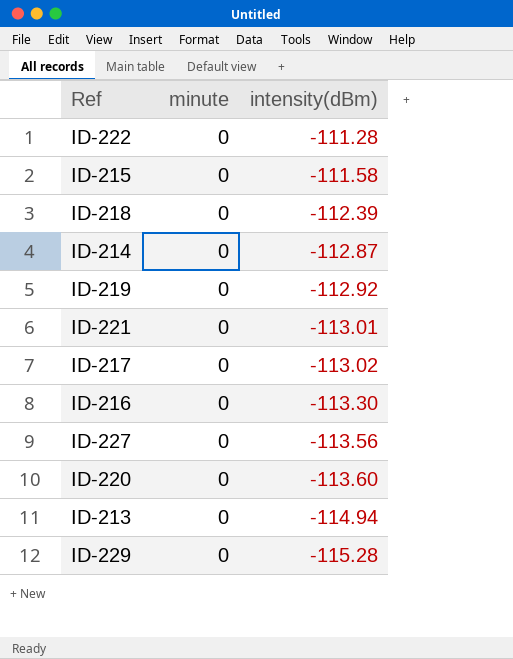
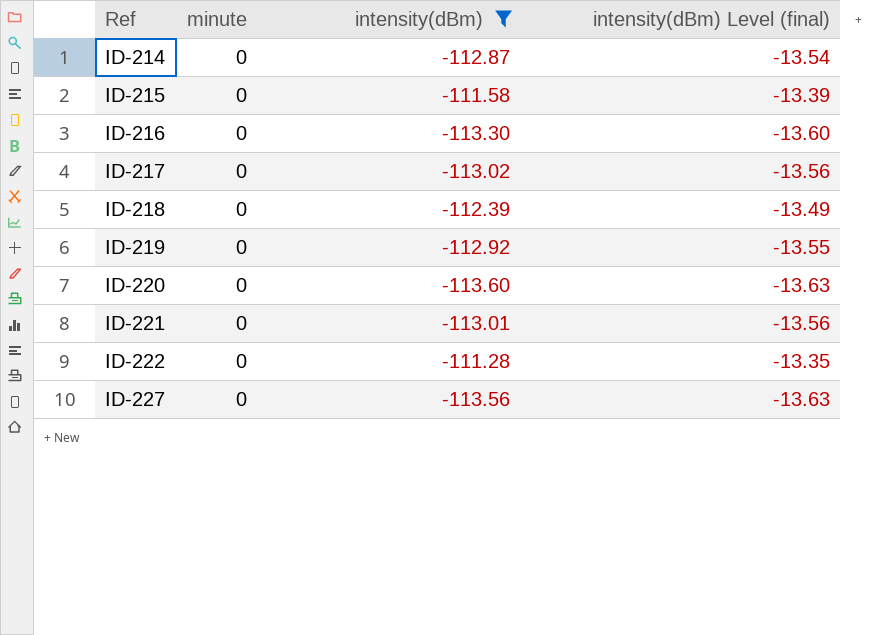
filter: none -> intensity(dBm) >= -113.60
row order: intensity(dBm) descending -> Ref ascending
column intensity(dBm) Level (final) | formula: none -> [intensity(dBm)] * 0.12

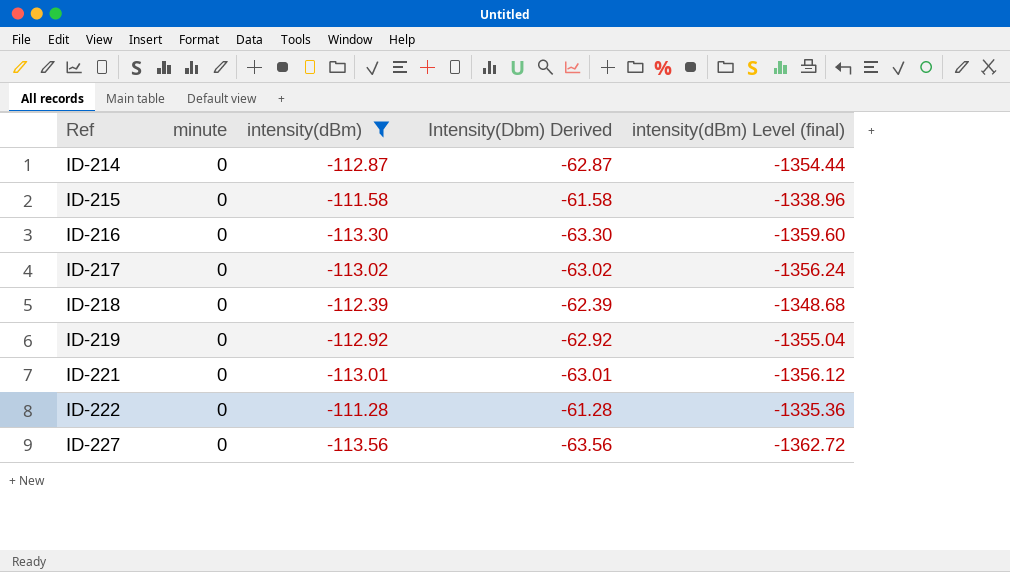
column Intensity(Dbm) Derived | formula: none -> [intensity(dBm)] + 50
column intensity(dBm) Level (final) | formula: [intensity(dBm)] * 0.12 -> [intensity(dBm)] * 12
row ID-220: 0 | -113.60 | -13.63 -> none

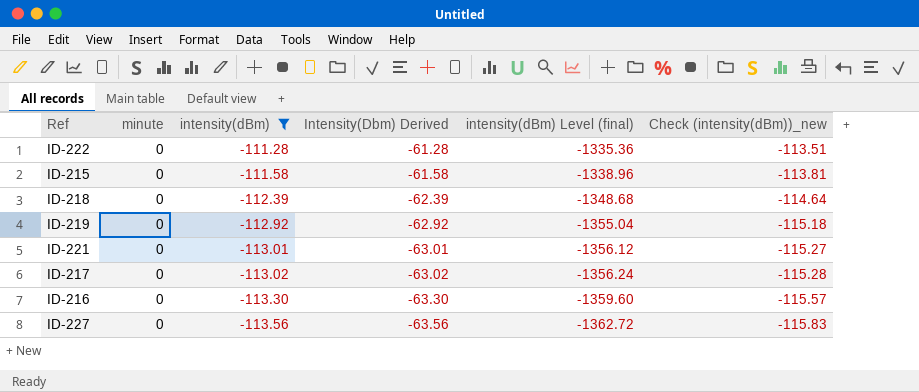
row order: Ref ascending -> intensity(dBm) descending
column Check (intensity(dBm))_new | formula: none -> [intensity(dBm)] * 1.02
row ID-214: 0 | -112.87 | -62.87 | -1354.44 -> none

